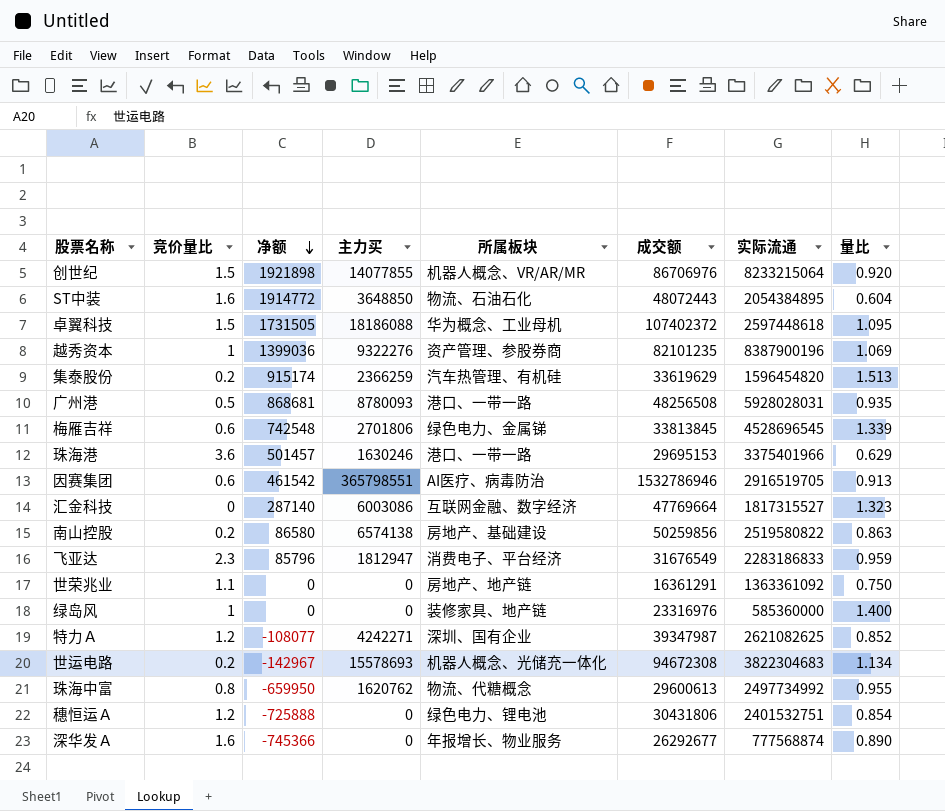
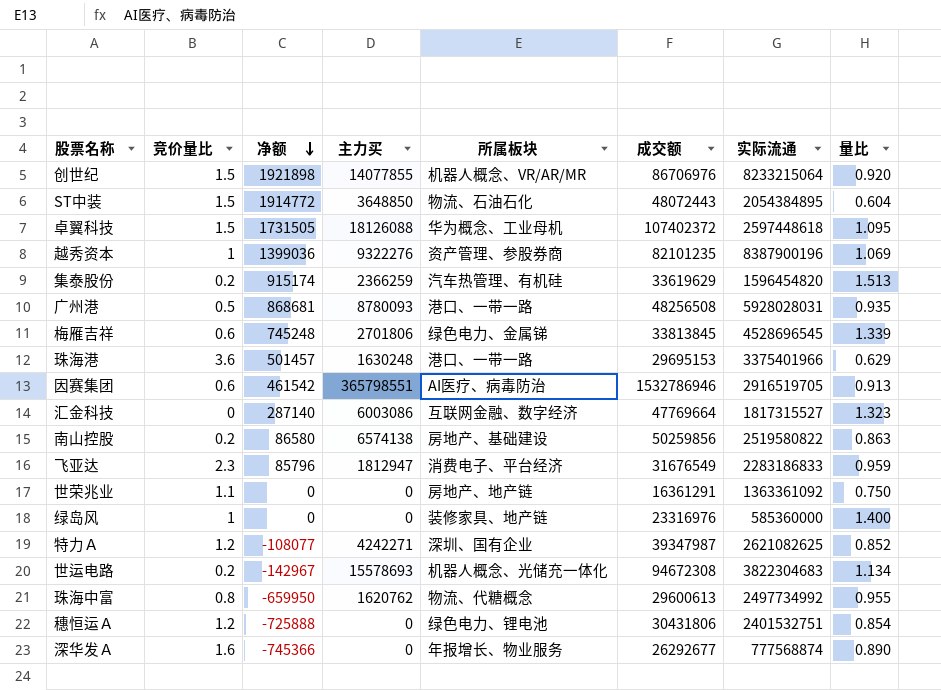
ST中装 | 竞价量比: 1.6 -> 1.5
卓翼科技 | 主力买: 18186088 -> 18126088
梅雁吉祥 | 净额: 742548 -> 745248
珠海港 | 主力买: 1630246 -> 1630248

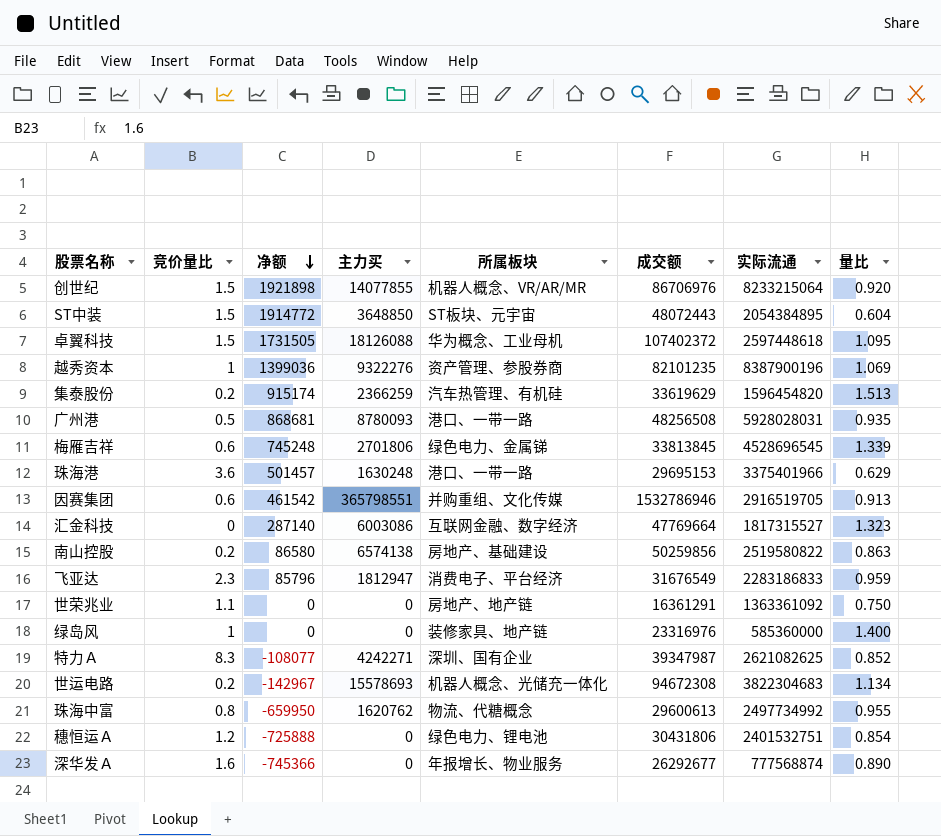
ST中装 | 所属板块: 物流、石油石化 -> ST板块、元宇宙
因赛集团 | 所属板块: AI医疗、病毒防治 -> 并购重组、文化传媒
特力Ａ | 竞价量比: 1.2 -> 8.3

